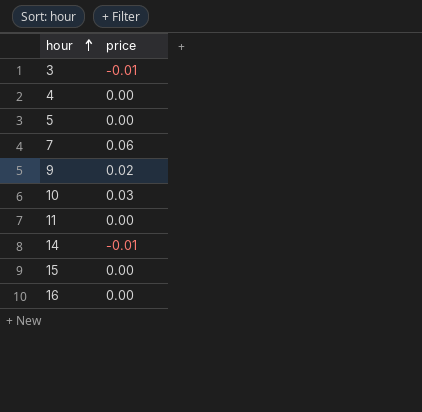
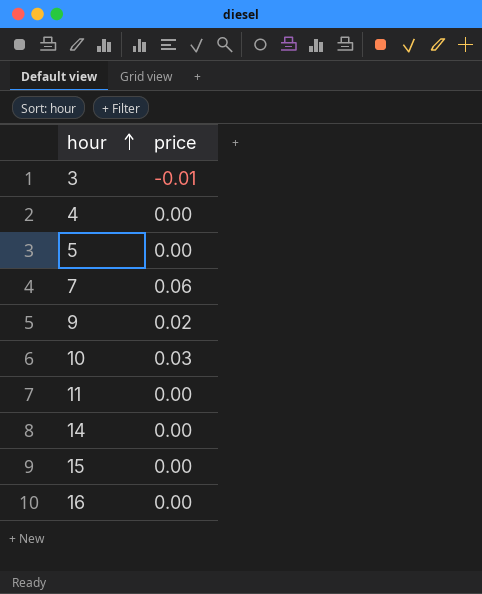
14 | price: -0.01 -> 0.00

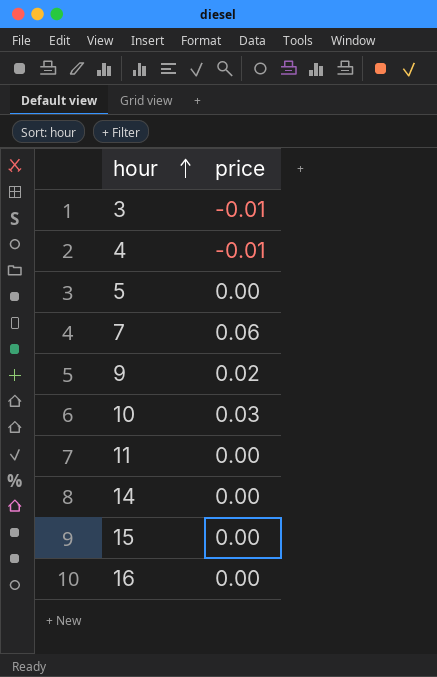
4 | price: 0.00 -> -0.01

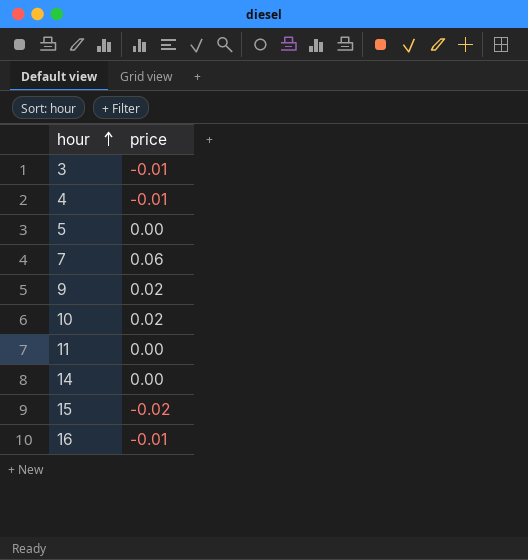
10 | price: 0.03 -> 0.02
15 | price: 0.00 -> -0.02
16 | price: 0.00 -> -0.01

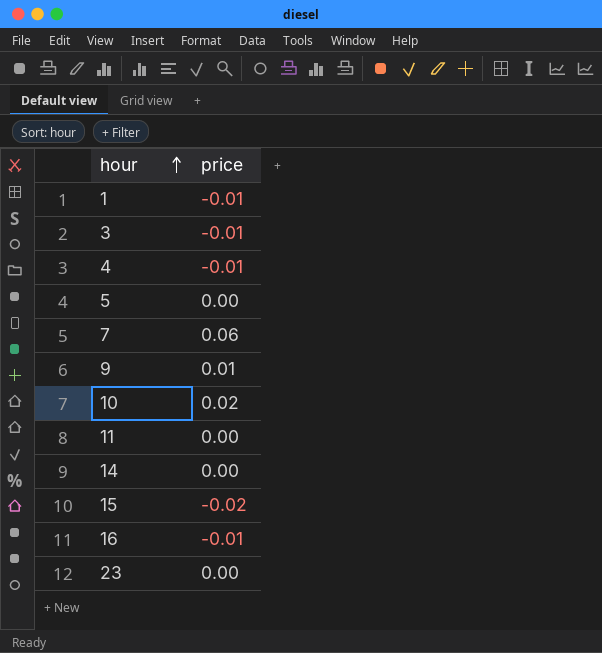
row 1: none -> -0.01
9 | price: 0.02 -> 0.01
row 23: none -> 0.00

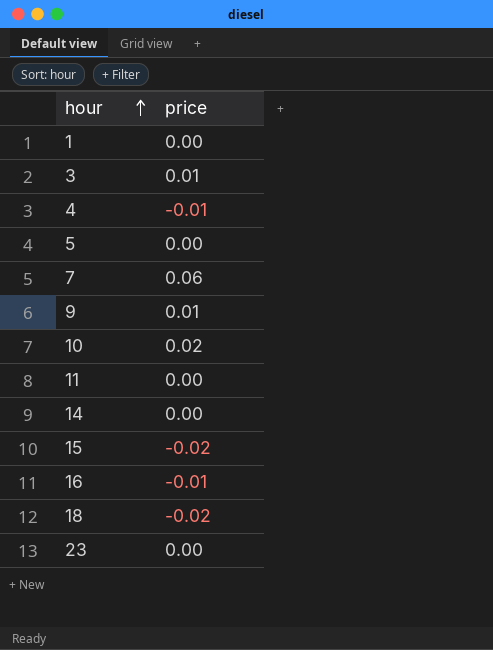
1 | price: -0.01 -> 0.00
3 | price: -0.01 -> 0.01
row 18: none -> -0.02

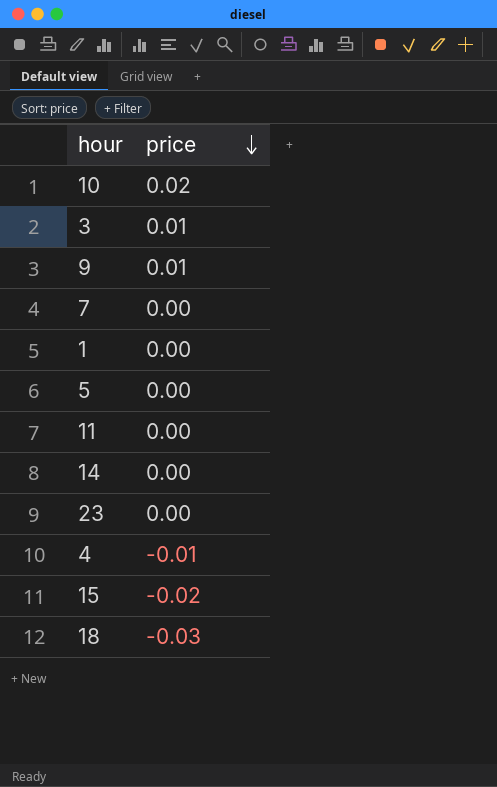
row order: hour ascending -> price descending
row 16: -0.01 -> none
7 | price: 0.06 -> 0.00
18 | price: -0.02 -> -0.03

